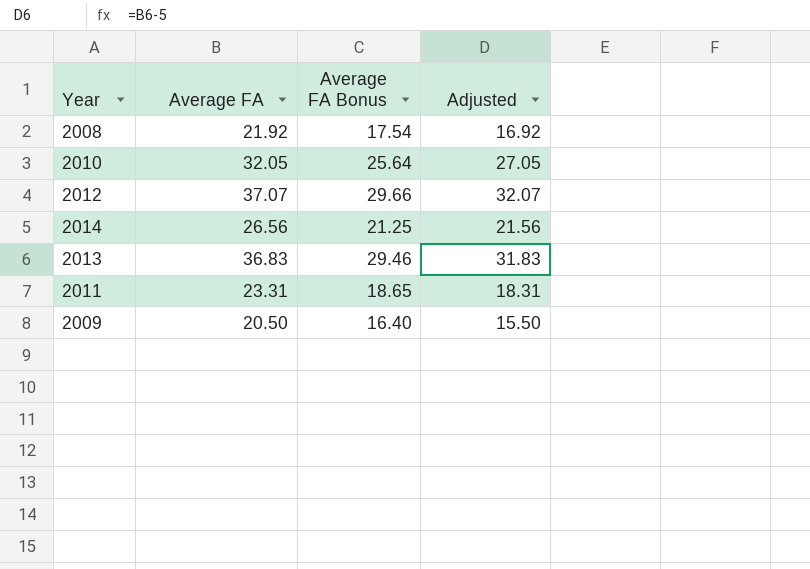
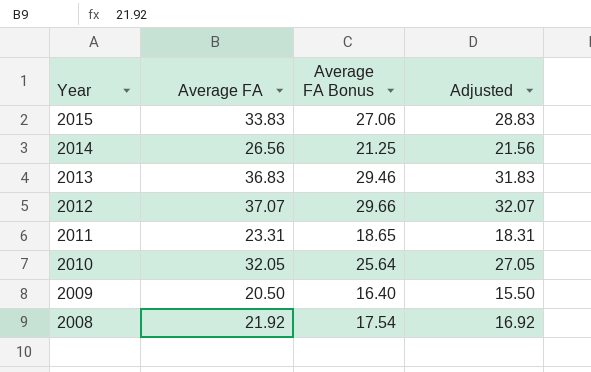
row order: none -> Year descending
row 2015: none -> 33.83 | 27.06 | 28.83

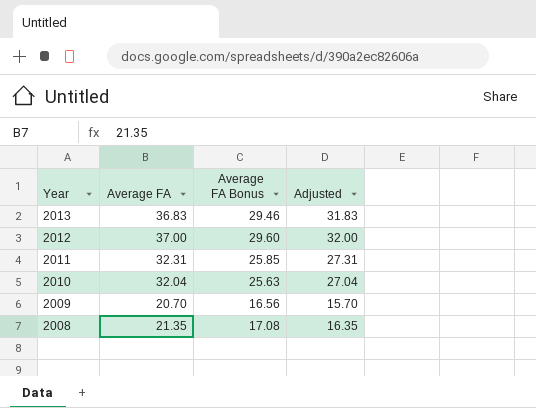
row 2015: 33.83 | 27.06 | 28.83 -> none
row 2014: 26.56 | 21.25 | 21.56 -> none
2012 | Average FA: 37.07 -> 37.00
2012 | Average FA Bonus: 29.66 -> 29.60
2012 | Adjusted: 32.07 -> 32.00
2011 | Average FA: 23.31 -> 32.31
2011 | Average FA Bonus: 18.65 -> 25.85
2011 | Adjusted: 18.31 -> 27.31
2010 | Average FA: 32.05 -> 32.04
2010 | Average FA Bonus: 25.64 -> 25.63
2010 | Adjusted: 27.05 -> 27.04
2009 | Average FA: 20.50 -> 20.70
2009 | Average FA Bonus: 16.40 -> 16.56
2009 | Adjusted: 15.50 -> 15.70
2008 | Average FA: 21.92 -> 21.35
2008 | Average FA Bonus: 17.54 -> 17.08
2008 | Adjusted: 16.92 -> 16.35

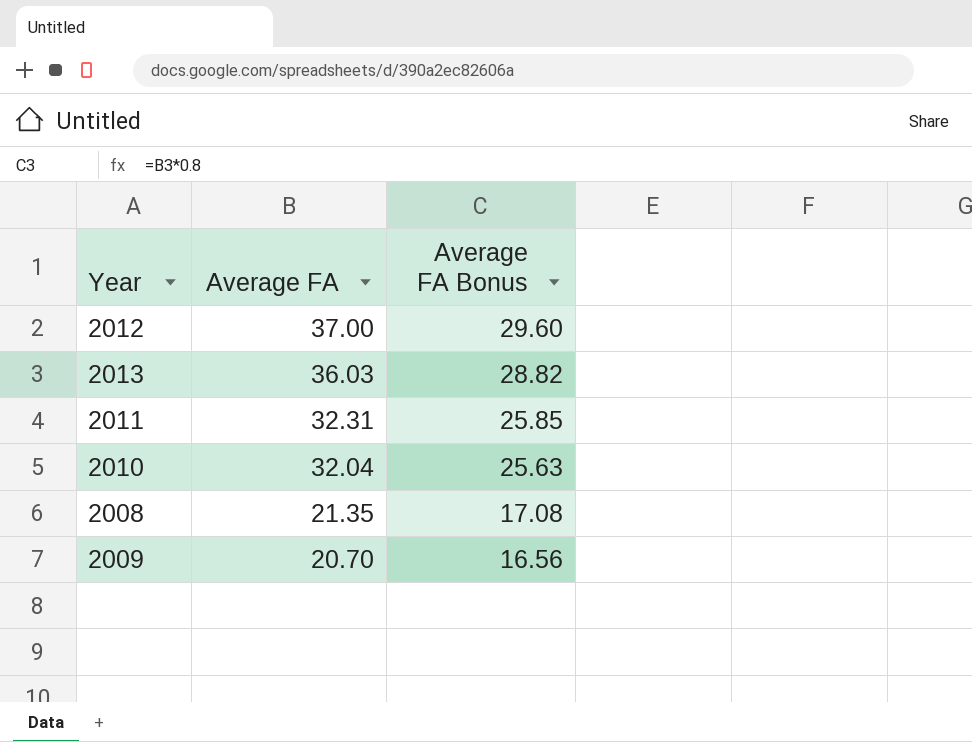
row order: Year descending -> Average FA descending
column Adjusted | formula: [Average FA] - 5 -> none
2013 | Average FA: 36.83 -> 36.03
2013 | Average FA Bonus: 29.46 -> 28.82

